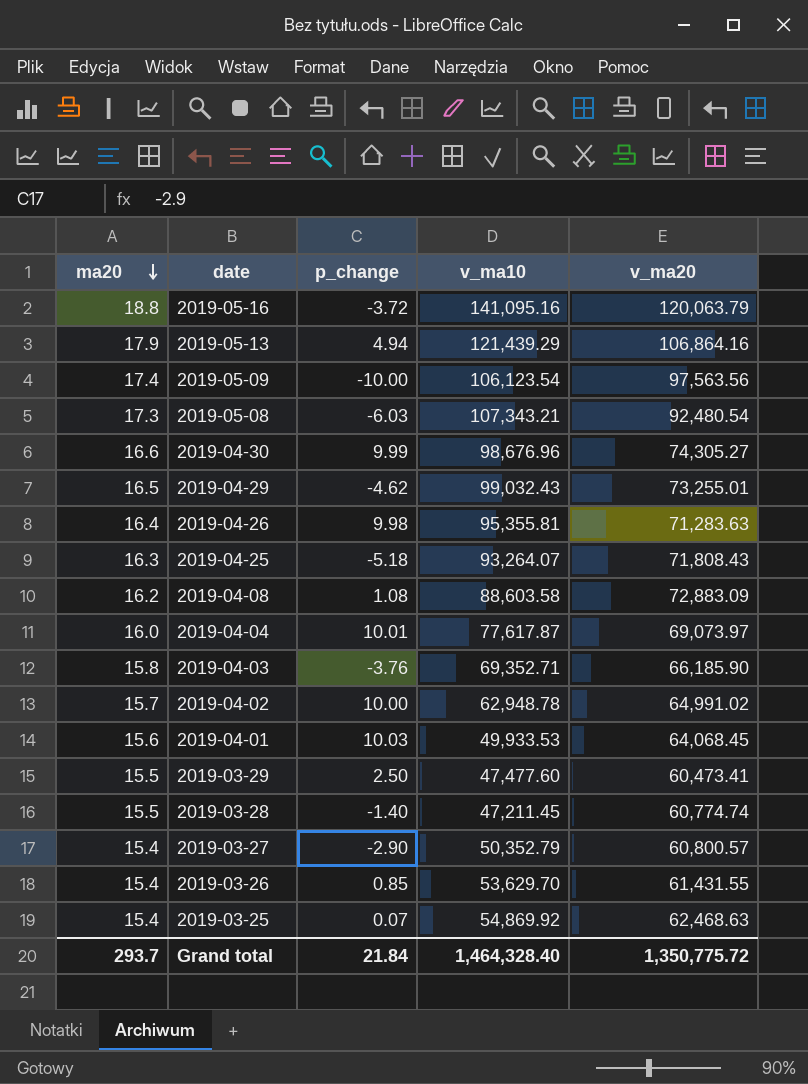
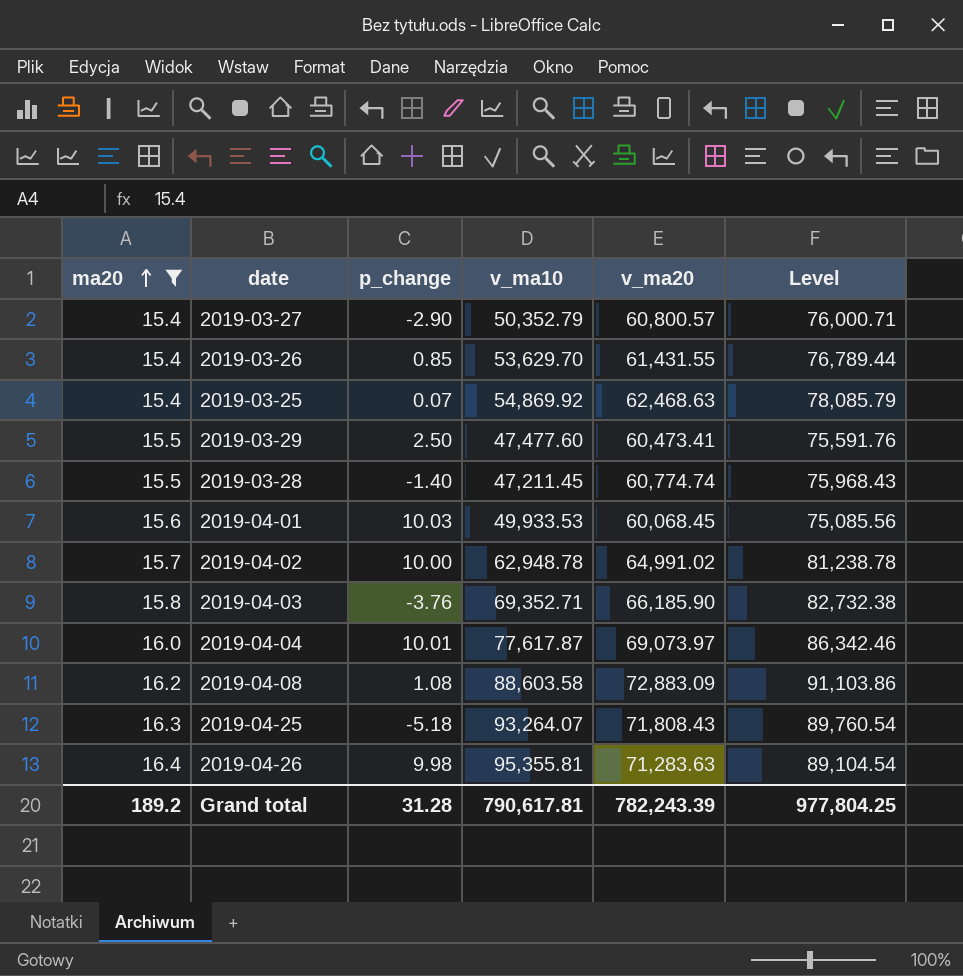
filter: none -> ma20 <= 16.4
row order: ma20 descending -> ma20 ascending
column Level | formula: none -> [v_ma20] * 1.25
2019-04-01 | v_ma20: 64,068.45 -> 60,068.45
Grand total | ma20: 293.7 -> 189.2
Grand total | p_change: 21.84 -> 31.28
Grand total | v_ma10: 1,464,328.40 -> 790,617.81
Grand total | v_ma20: 1,350,775.72 -> 782,243.39

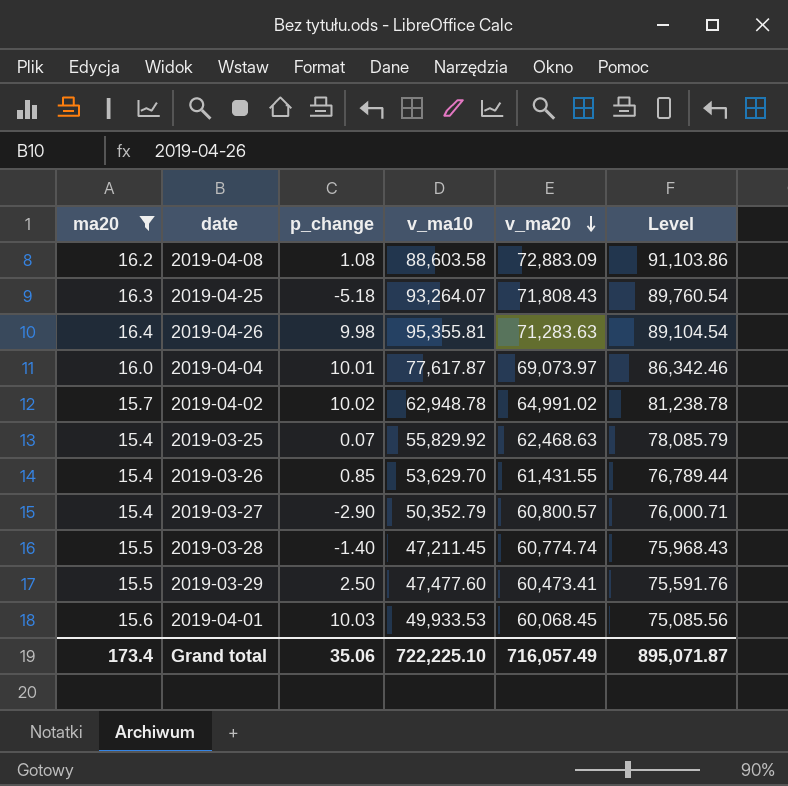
row order: ma20 ascending -> v_ma20 descending
row 2019-04-03: 15.8 | -3.76 | 69,352.71 | 66,185.90 | 82,732.38 -> none
2019-04-02 | p_change: 10.00 -> 10.02
2019-03-25 | v_ma10: 54,869.92 -> 55,829.92
Grand total | ma20: 189.2 -> 173.4
Grand total | p_change: 31.28 -> 35.06
Grand total | v_ma10: 790,617.81 -> 722,225.10
Grand total | v_ma20: 782,243.39 -> 716,057.49
Grand total | Level: 977,804.25 -> 895,071.87

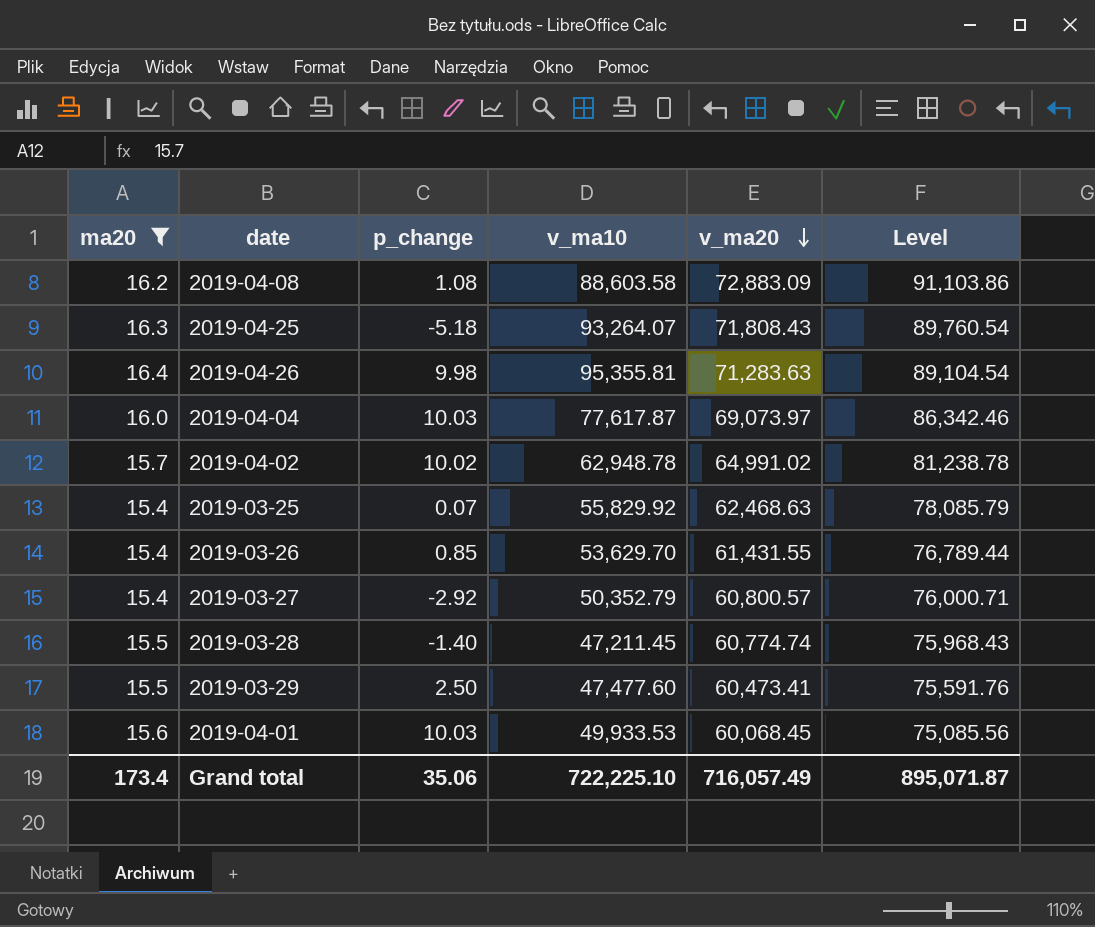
2019-04-04 | p_change: 10.01 -> 10.03
2019-03-27 | p_change: -2.90 -> -2.92

